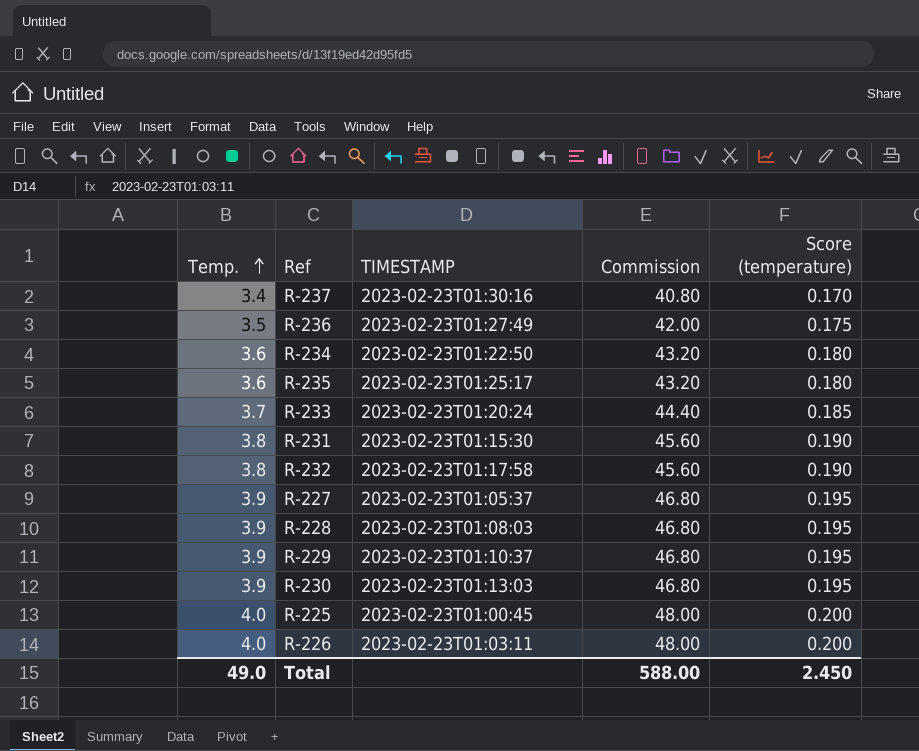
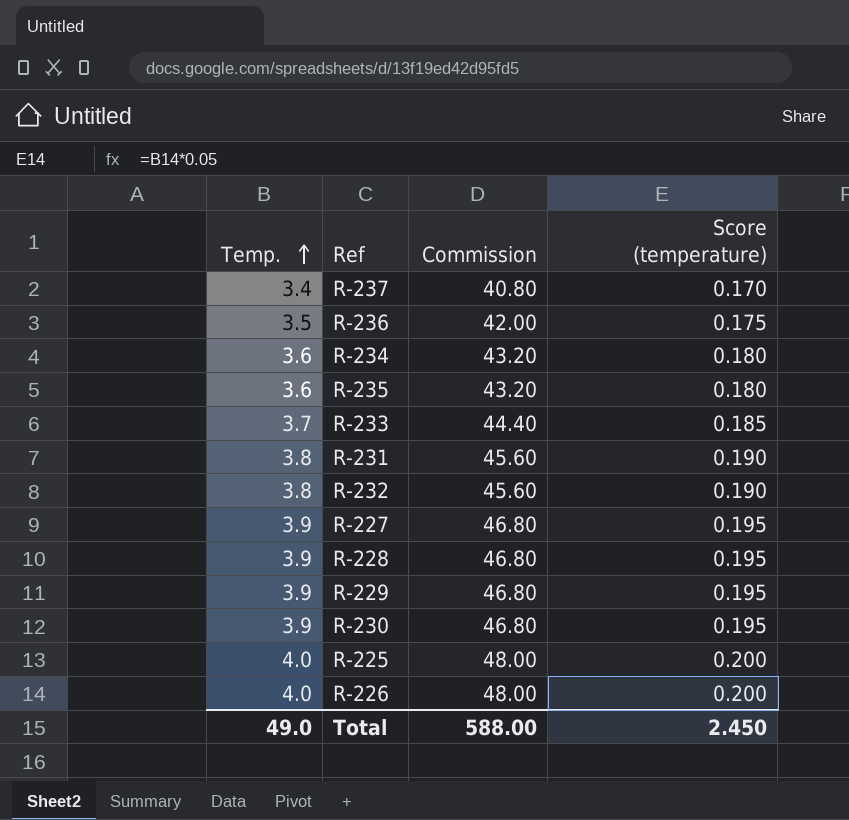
column TIMESTAMP | position: 3 -> none

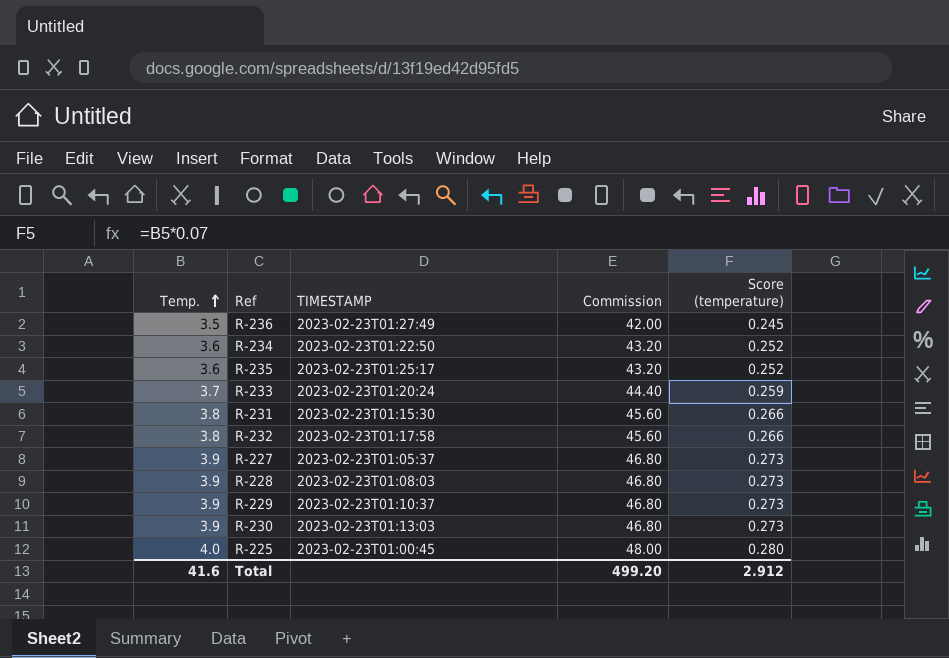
column TIMESTAMP | position: none -> 3
column Score (temperature) | formula: [Temp.] * 0.05 -> [Temp.] * 0.07
row R-237: 3.4 | 40.80 | 0.170 -> none
row R-226: 4.0 | 48.00 | 0.200 -> none
Total | Temp.: 49.0 -> 41.6
Total | Commission: 588.00 -> 499.20
Total | Score (temperature): 2.450 -> 2.912

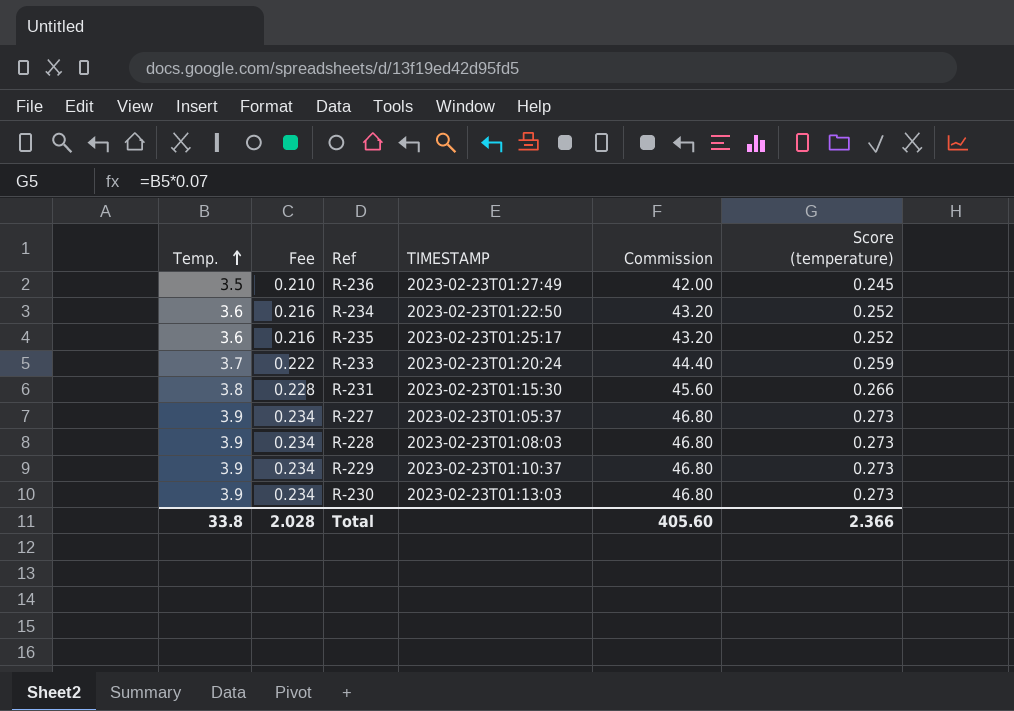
column Fee | formula: none -> [Temp.] * 0.06
row R-232: 3.8 | 2023-02-23T01:17:58 | 45.60 | 0.266 -> none
row R-225: 4.0 | 2023-02-23T01:00:45 | 48.00 | 0.280 -> none
Total | Temp.: 41.6 -> 33.8
Total | Commission: 499.20 -> 405.60
Total | Score (temperature): 2.912 -> 2.366

